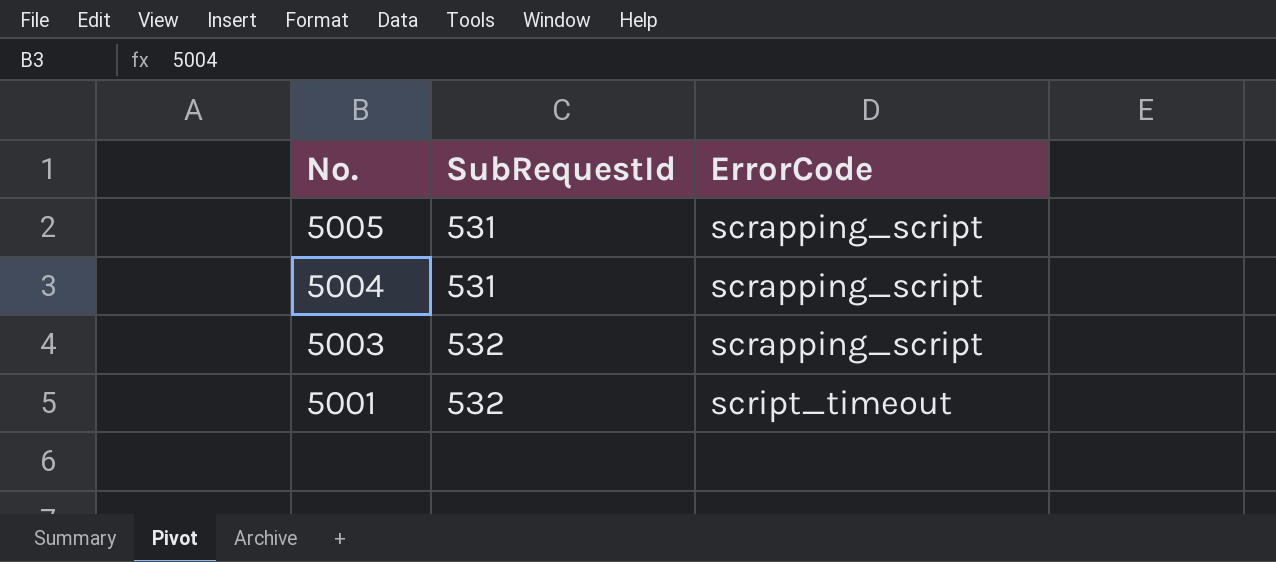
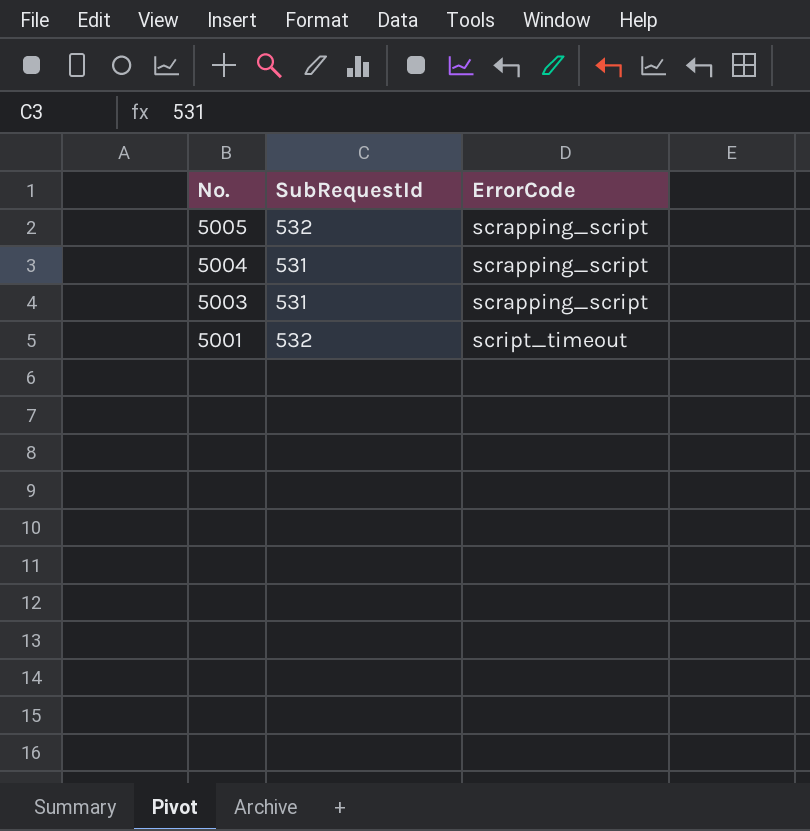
5005 | SubRequestId: 531 -> 532
5003 | SubRequestId: 532 -> 531

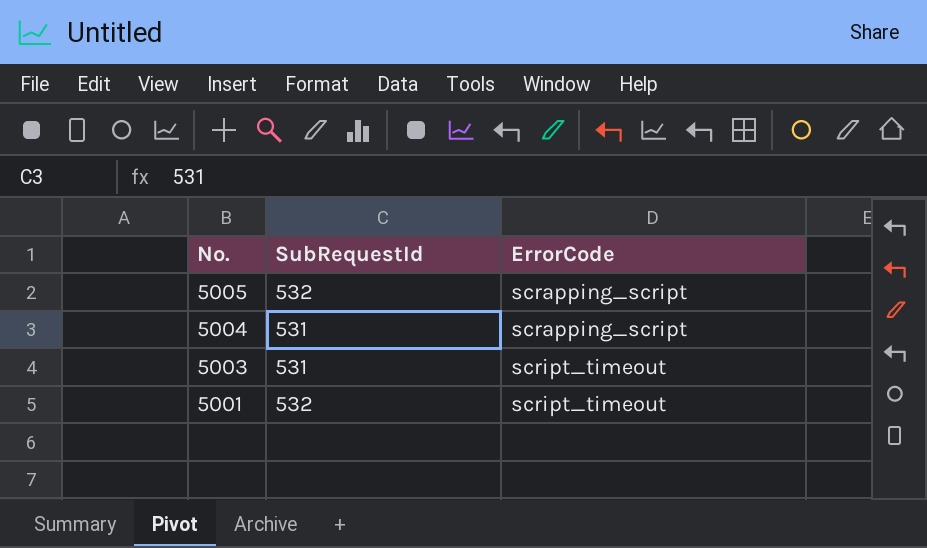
5003 | ErrorCode: scrapping_script -> script_timeout

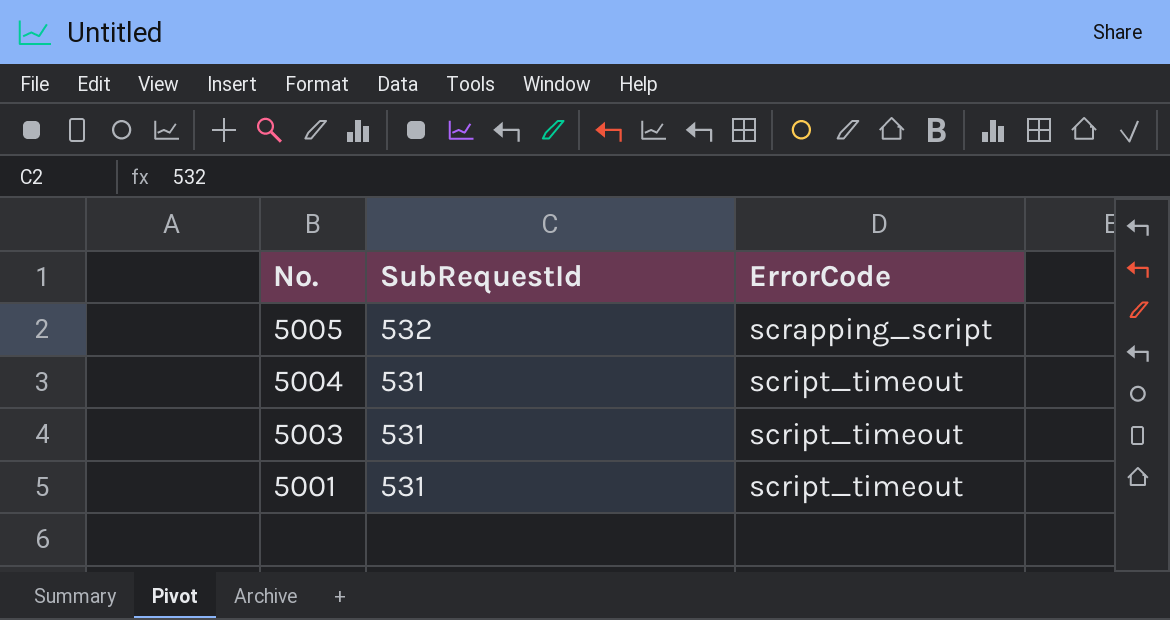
5004 | ErrorCode: scrapping_script -> script_timeout
5001 | SubRequestId: 532 -> 531

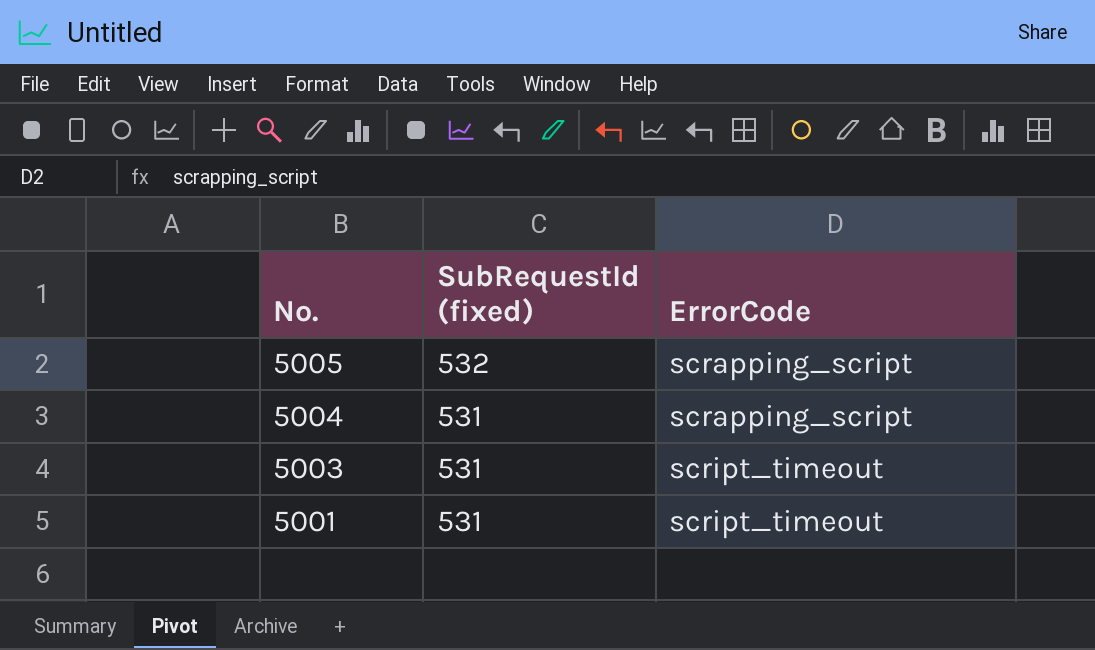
column name: SubRequestId -> SubRequestId (fixed)
5004 | ErrorCode: script_timeout -> scrapping_script

